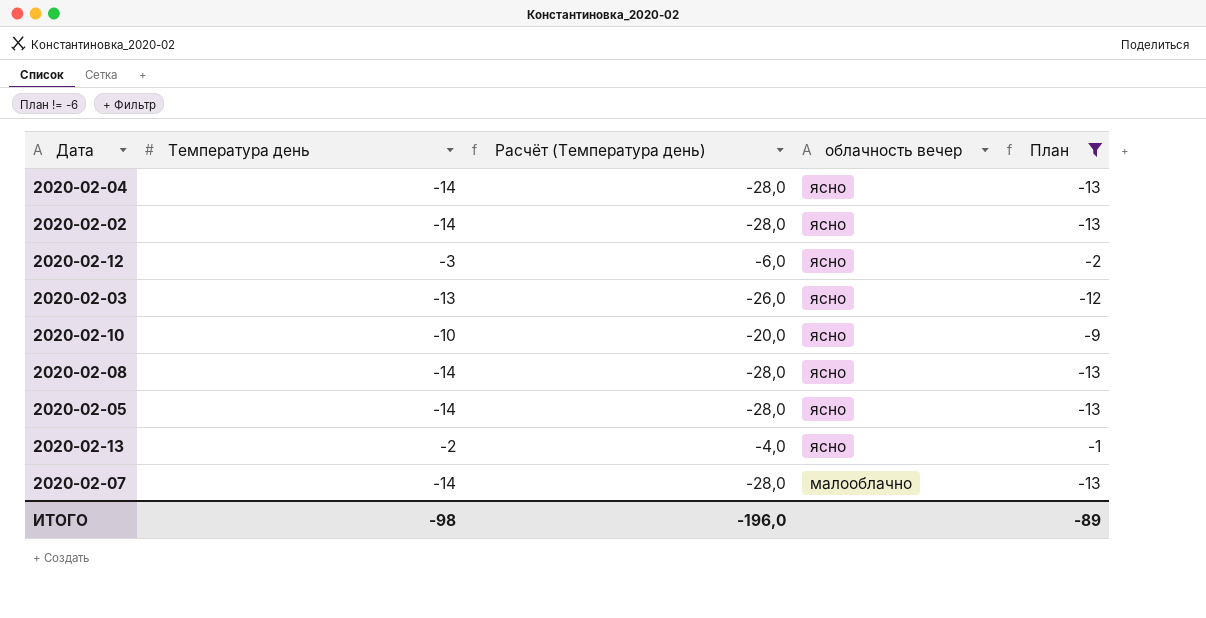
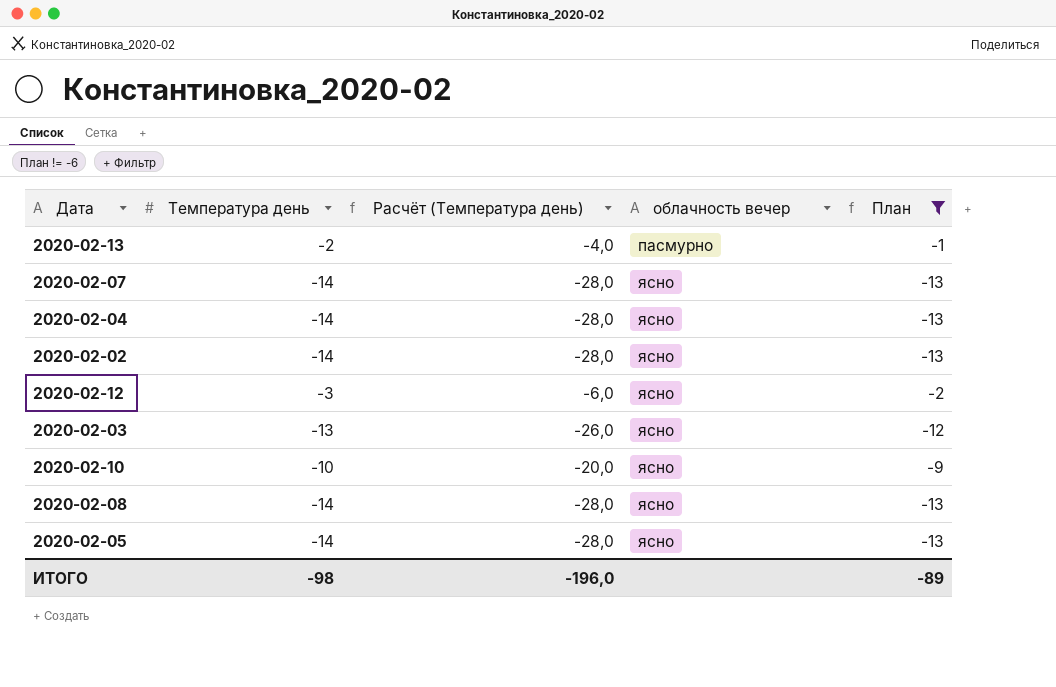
row order: облачность вечер descending -> облачность вечер ascending
2020-02-13 | облачность вечер: ясно -> пасмурно
2020-02-07 | облачность вечер: малооблачно -> ясно

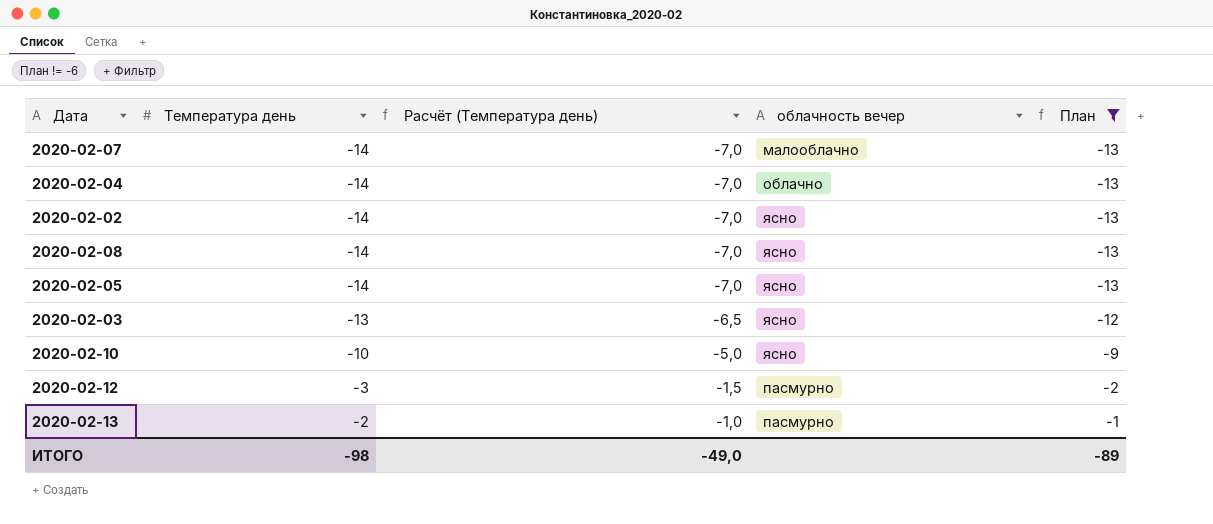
row order: облачность вечер ascending -> Температура день ascending
column Расчёт (Температура день) | formula: [Температура день] * 2 -> [Температура день] * 0,5
2020-02-07 | облачность вечер: ясно -> малооблачно
2020-02-04 | облачность вечер: ясно -> облачно
2020-02-12 | облачность вечер: ясно -> пасмурно
ИТОГО | Расчёт (Температура день): -196,0 -> -49,0

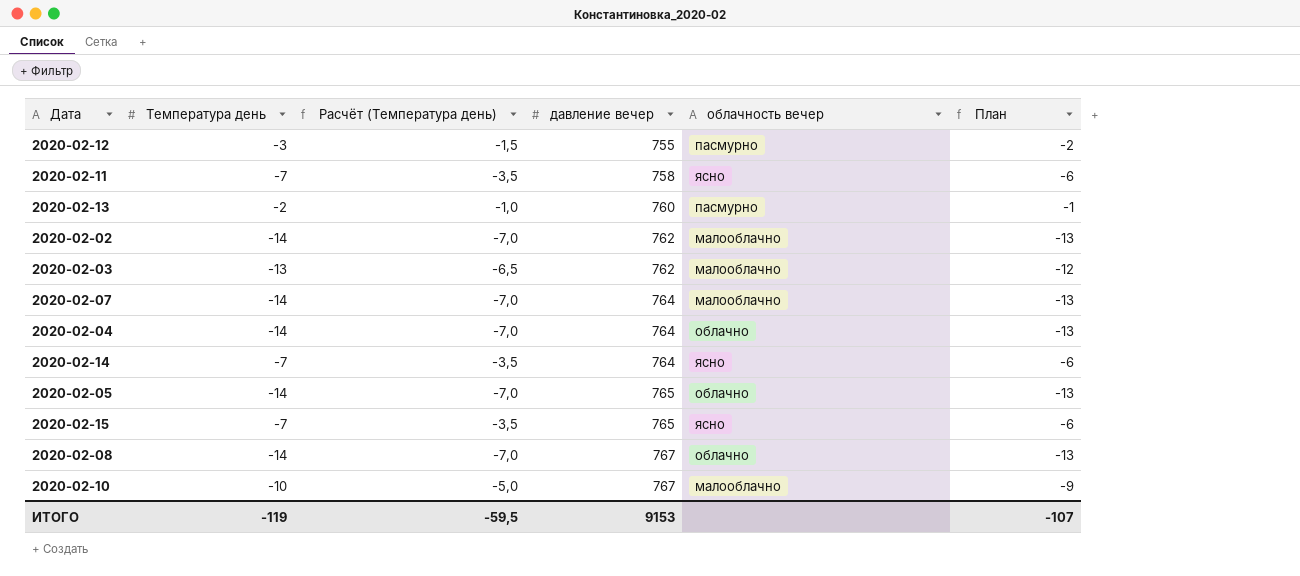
filter: План != -6 -> none
row order: Температура день ascending -> давление вечер ascending
column давление вечер | position: none -> 4
2020-02-02 | облачность вечер: ясно -> малооблачно
2020-02-03 | облачность вечер: ясно -> малооблачно
2020-02-05 | облачность вечер: ясно -> облачно
2020-02-08 | облачность вечер: ясно -> облачно
2020-02-10 | облачность вечер: ясно -> малооблачно
ИТОГО | Температура день: -98 -> -119
ИТОГО | Расчёт (Температура день): -49,0 -> -59,5
ИТОГО | План: -89 -> -107

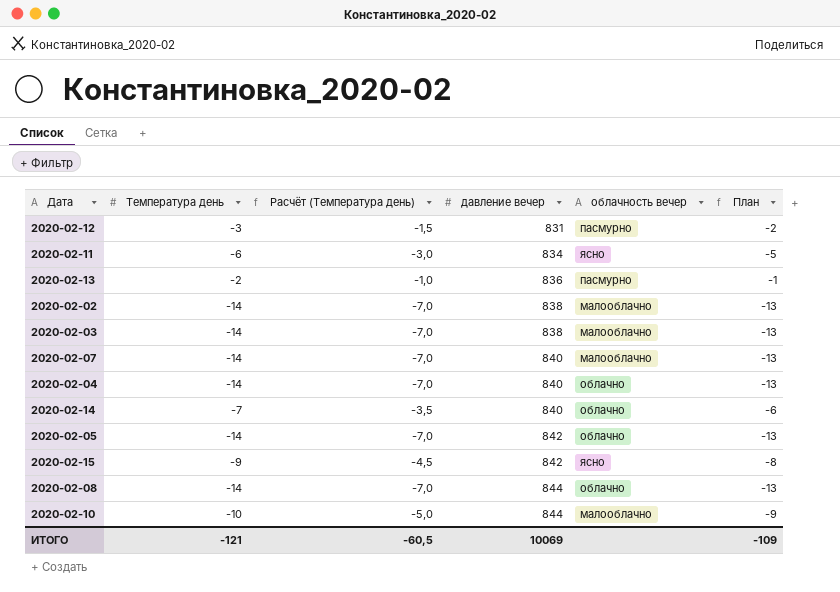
2020-02-12 | давление вечер: 755 -> 831
2020-02-11 | Температура день: -7 -> -6
2020-02-11 | Расчёт (Температура день): -3,5 -> -3,0
2020-02-11 | давление вечер: 758 -> 834
2020-02-11 | План: -6 -> -5
2020-02-13 | давление вечер: 760 -> 836
2020-02-02 | давление вечер: 762 -> 838
2020-02-03 | Температура день: -13 -> -14
2020-02-03 | Расчёт (Температура день): -6,5 -> -7,0
2020-02-03 | давление вечер: 762 -> 838
2020-02-03 | План: -12 -> -13
2020-02-07 | давление вечер: 764 -> 840
2020-02-04 | давление вечер: 764 -> 840
2020-02-14 | давление вечер: 764 -> 840
2020-02-14 | облачность вечер: ясно -> облачно
2020-02-05 | давление вечер: 765 -> 842
2020-02-15 | Температура день: -7 -> -9
2020-02-15 | Расчёт (Температура день): -3,5 -> -4,5
2020-02-15 | давление вечер: 765 -> 842
2020-02-15 | План: -6 -> -8
2020-02-08 | давление вечер: 767 -> 844
2020-02-10 | давление вечер: 767 -> 844
ИТОГО | Температура день: -119 -> -121
ИТОГО | Расчёт (Температура день): -59,5 -> -60,5
ИТОГО | давление вечер: 9153 -> 10069
ИТОГО | План: -107 -> -109

